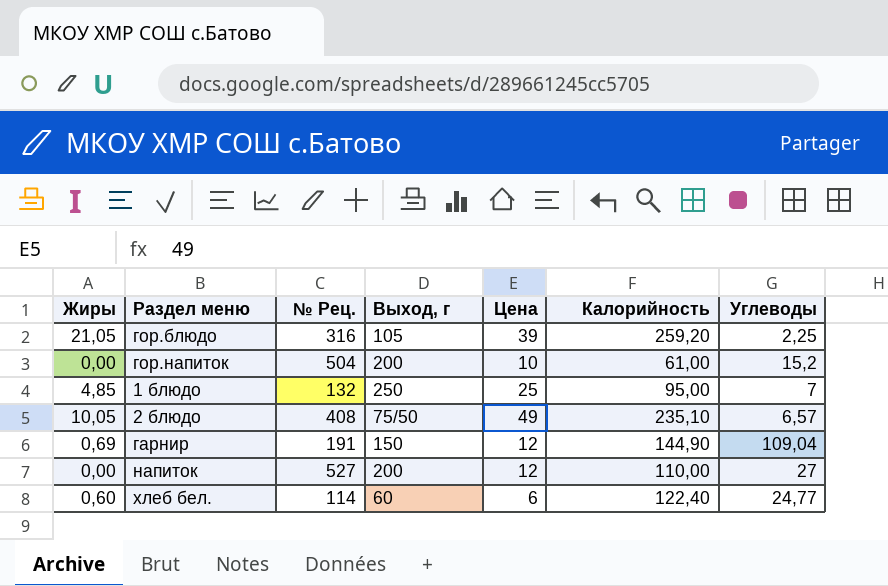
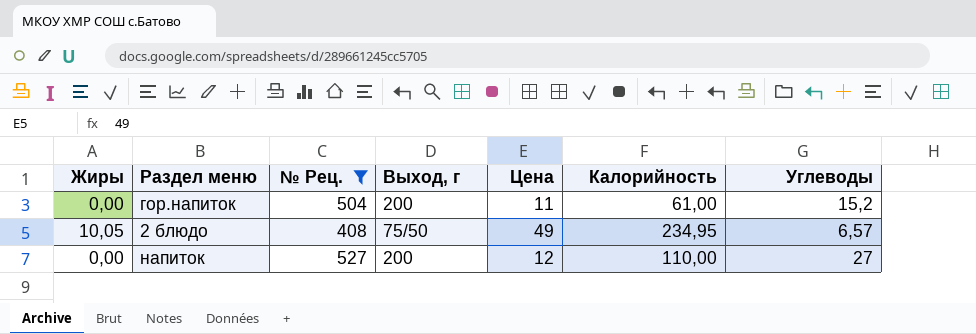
filter: none -> № Рец. >= 408
гор.напиток | Цена: 10 -> 11
2 блюдо | Калорийность: 235,10 -> 234,95

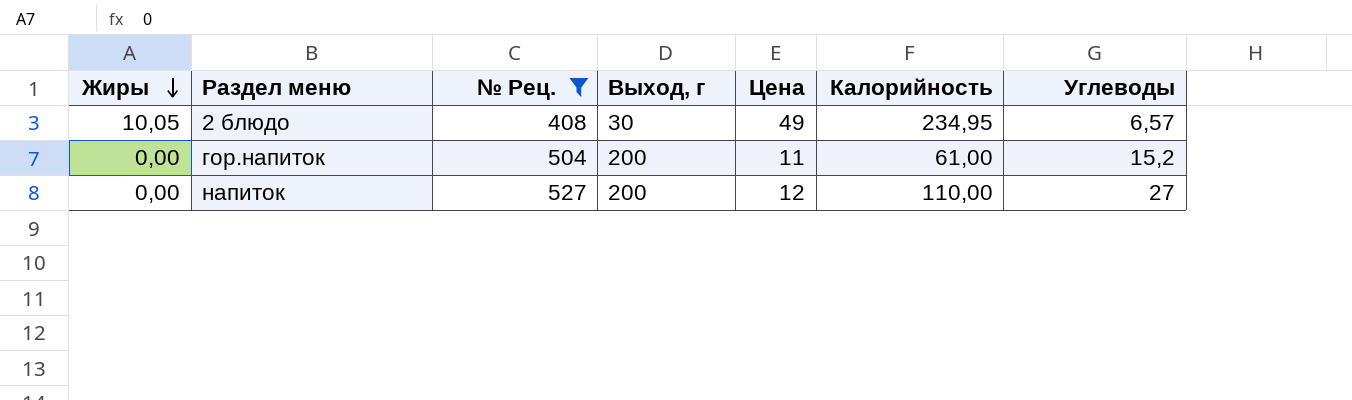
row order: none -> Жиры descending
2 блюдо | Выход, г: 75/50 -> 30

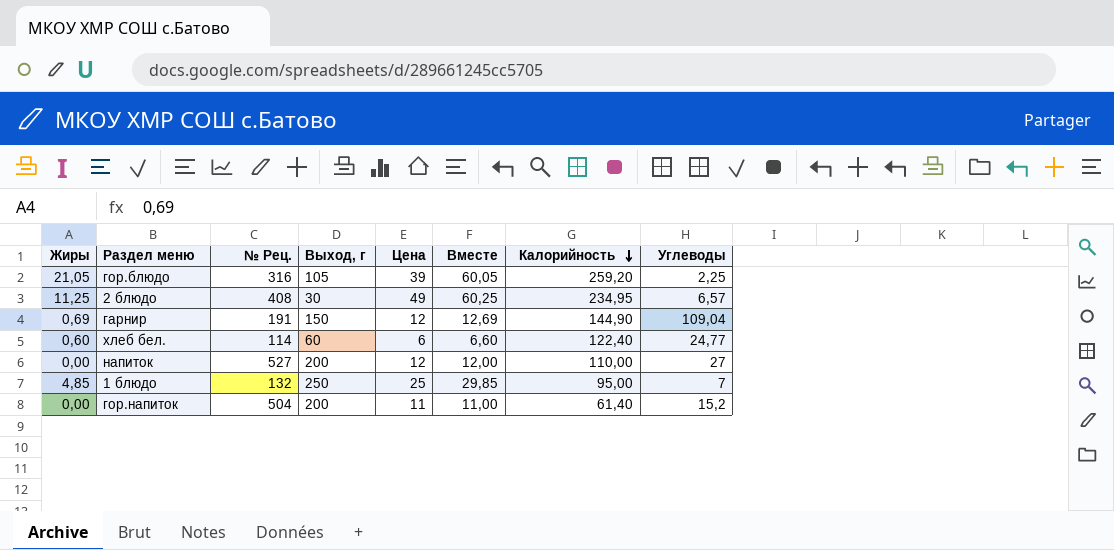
filter: № Рец. >= 408 -> none
row order: Жиры descending -> Калорийность descending
column Вместе | formula: none -> [Жиры] + [Цена]
2 блюдо | Жиры: 10,05 -> 11,25
гор.напиток | Калорийность: 61,00 -> 61,40

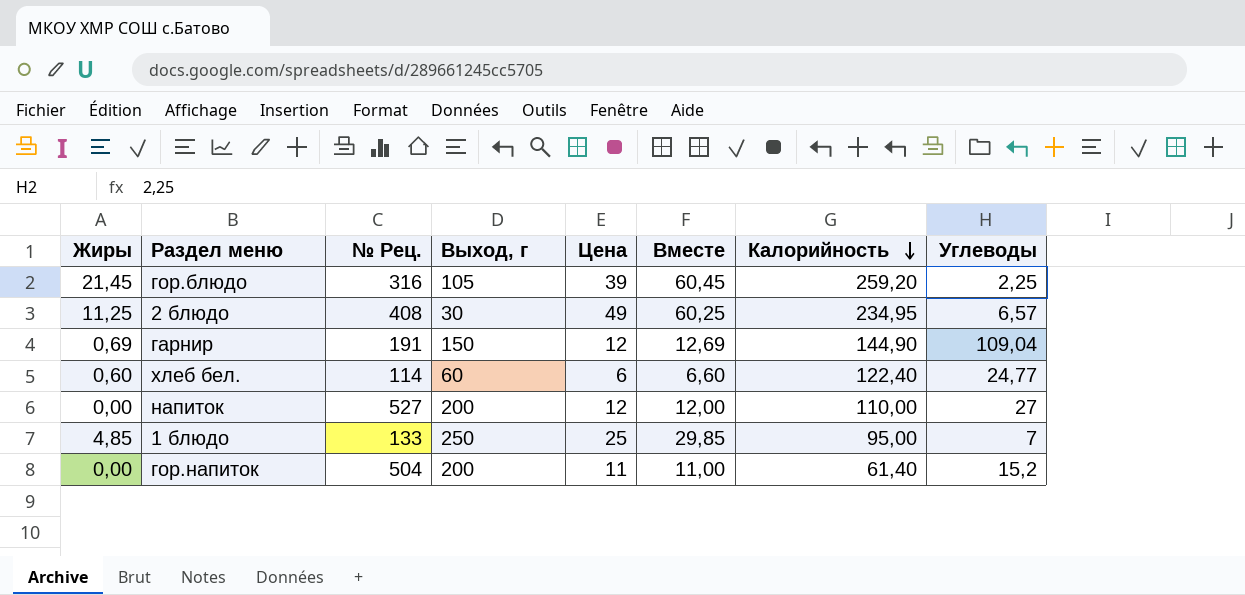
гор.блюдо | Жиры: 21,05 -> 21,45
гор.блюдо | Вместе: 60,05 -> 60,45
1 блюдо | № Рец.: 132 -> 133

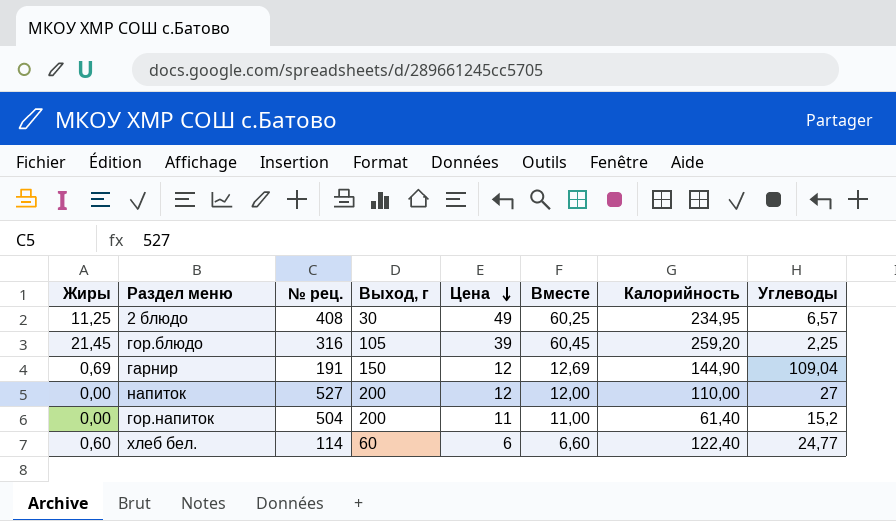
row order: Калорийность descending -> Цена descending
column name: № Рец. -> № рец.
row 1 блюдо: 4,85 | 133 | 250 | 25 | 29,85 | 95,00 | 7 -> none

